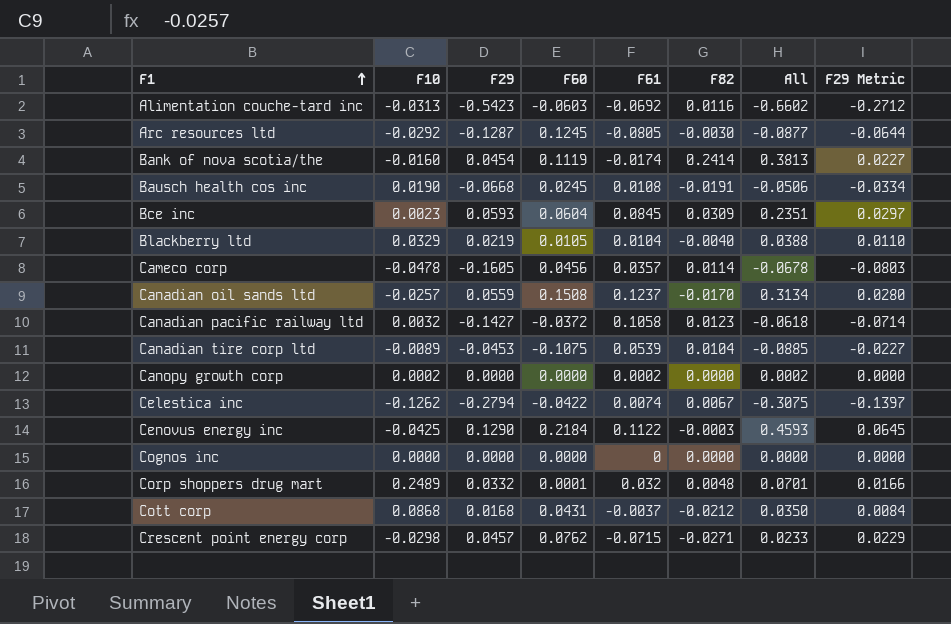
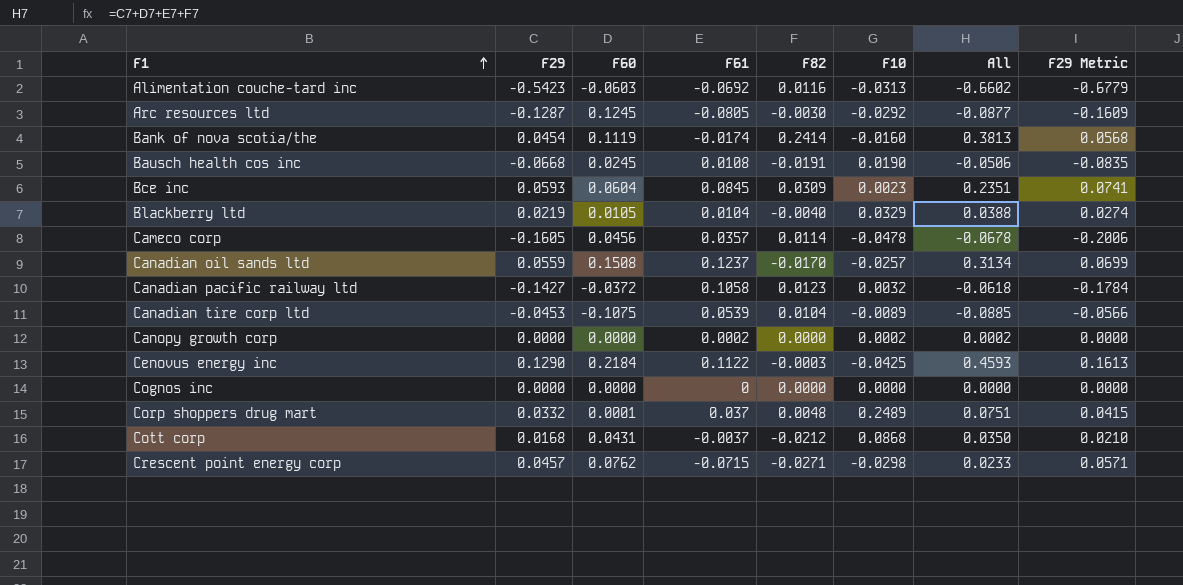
column F10 | position: 2 -> 6
column F29 Metric | formula: [F29] * 0.5 -> [F29] * 1.25
row Celestica inc: -0.1262 | -0.2794 | -0.0422 | 0.0074 | 0.0067 | -0.3075 | -0.1397 -> none
Corp shoppers drug mart | F61: 0.032 -> 0.037
Corp shoppers drug mart | All: 0.0701 -> 0.0751

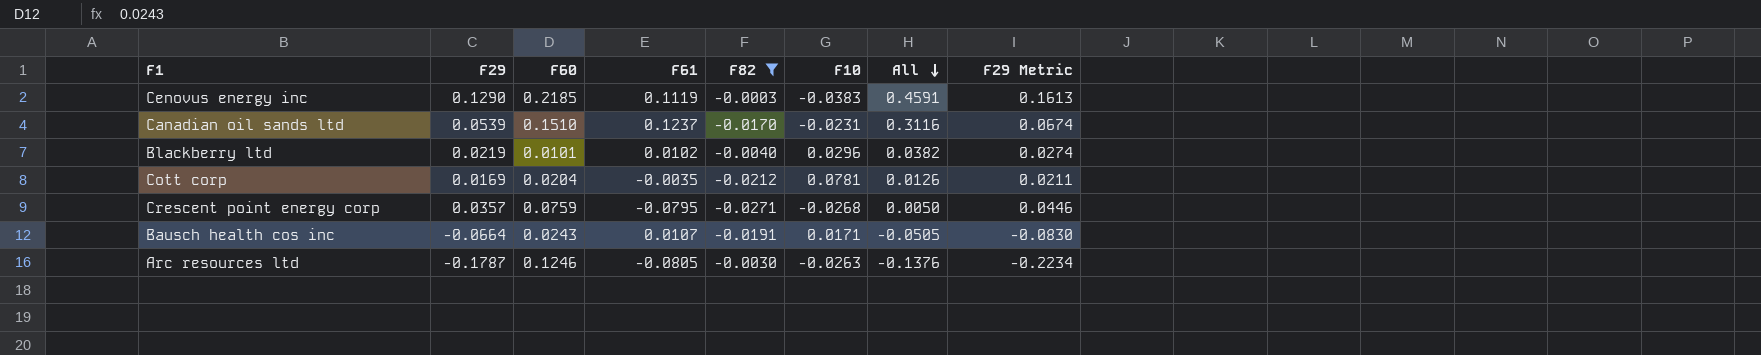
filter: none -> F82 <= -0.0003
row order: F1 ascending -> All descending
Cenovus energy inc | F60: 0.2184 -> 0.2185
Cenovus energy inc | F61: 0.1122 -> 0.1119
Cenovus energy inc | F10: -0.0425 -> -0.0383
Cenovus energy inc | All: 0.4593 -> 0.4591
Canadian oil sands ltd | F29: 0.0559 -> 0.0539
Canadian oil sands ltd | F60: 0.1508 -> 0.1510
Canadian oil sands ltd | F10: -0.0257 -> -0.0231
Canadian oil sands ltd | All: 0.3134 -> 0.3116
Canadian oil sands ltd | F29 Metric: 0.0699 -> 0.0674
Blackberry ltd | F60: 0.0105 -> 0.0101
Blackberry ltd | F61: 0.0104 -> 0.0102
Blackberry ltd | F10: 0.0329 -> 0.0296
Blackberry ltd | All: 0.0388 -> 0.0382
Cott corp | F29: 0.0168 -> 0.0169
Cott corp | F60: 0.0431 -> 0.0204
Cott corp | F61: -0.0037 -> -0.0035
Cott corp | F10: 0.0868 -> 0.0781
Cott corp | All: 0.0350 -> 0.0126
Cott corp | F29 Metric: 0.0210 -> 0.0211
Crescent point energy corp | F29: 0.0457 -> 0.0357
Crescent point energy corp | F60: 0.0762 -> 0.0759
Crescent point energy corp | F61: -0.0715 -> -0.0795
Crescent point energy corp | F10: -0.0298 -> -0.0268
Crescent point energy corp | All: 0.0233 -> 0.0050
Crescent point energy corp | F29 Metric: 0.0571 -> 0.0446
Bausch health cos inc | F29: -0.0668 -> -0.0664
Bausch health cos inc | F60: 0.0245 -> 0.0243
Bausch health cos inc | F61: 0.0108 -> 0.0107
Bausch health cos inc | F10: 0.0190 -> 0.0171
Bausch health cos inc | All: -0.0506 -> -0.0505
Bausch health cos inc | F29 Metric: -0.0835 -> -0.0830
Arc resources ltd | F29: -0.1287 -> -0.1787
Arc resources ltd | F60: 0.1245 -> 0.1246
Arc resources ltd | F10: -0.0292 -> -0.0263
Arc resources ltd | All: -0.0877 -> -0.1376
Arc resources ltd | F29 Metric: -0.1609 -> -0.2234

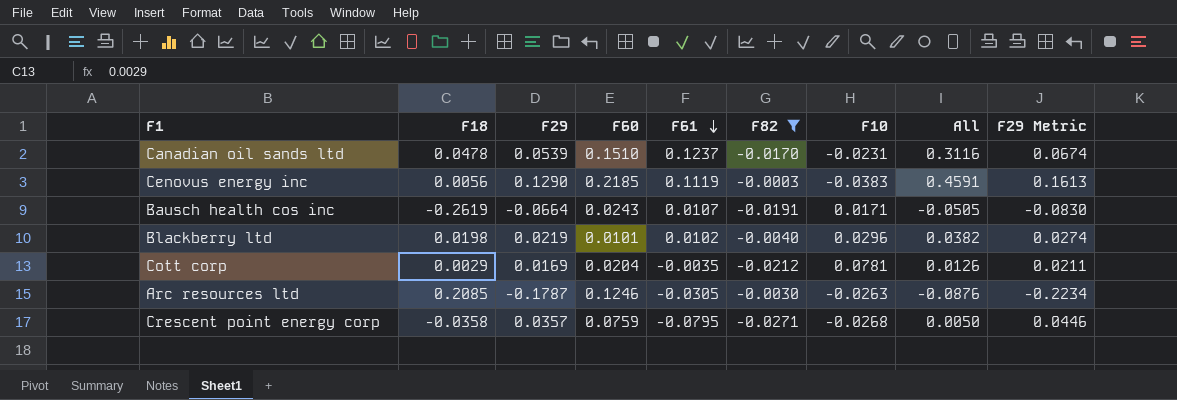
row order: All descending -> F61 descending
column F18 | position: none -> 2
Arc resources ltd | F61: -0.0805 -> -0.0305
Arc resources ltd | All: -0.1376 -> -0.0876

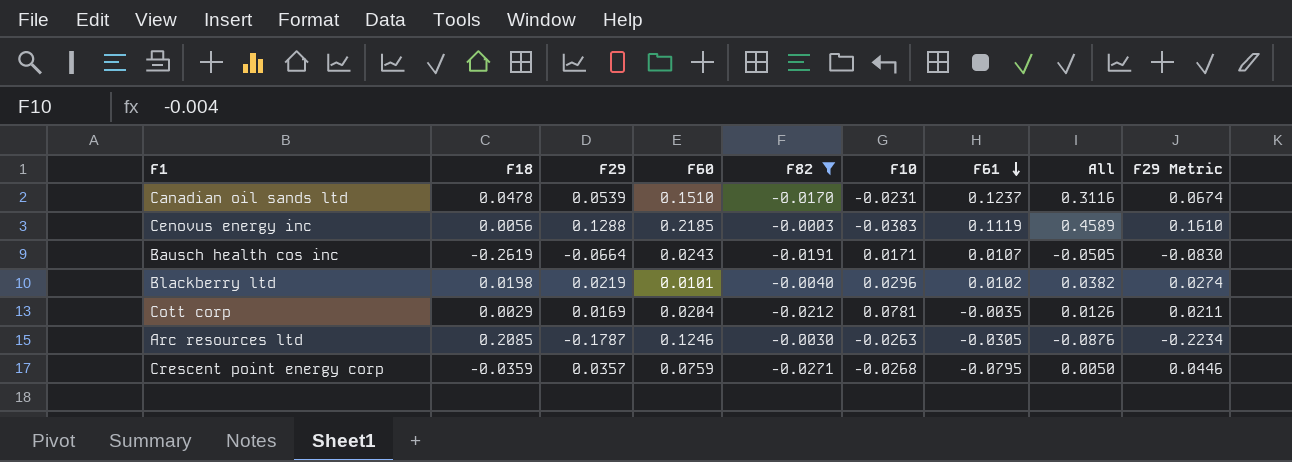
column F61 | position: 5 -> 7
Cenovus energy inc | F29: 0.1290 -> 0.1288
Cenovus energy inc | All: 0.4591 -> 0.4589
Cenovus energy inc | F29 Metric: 0.1613 -> 0.1610
Crescent point energy corp | F18: -0.0358 -> -0.0359

